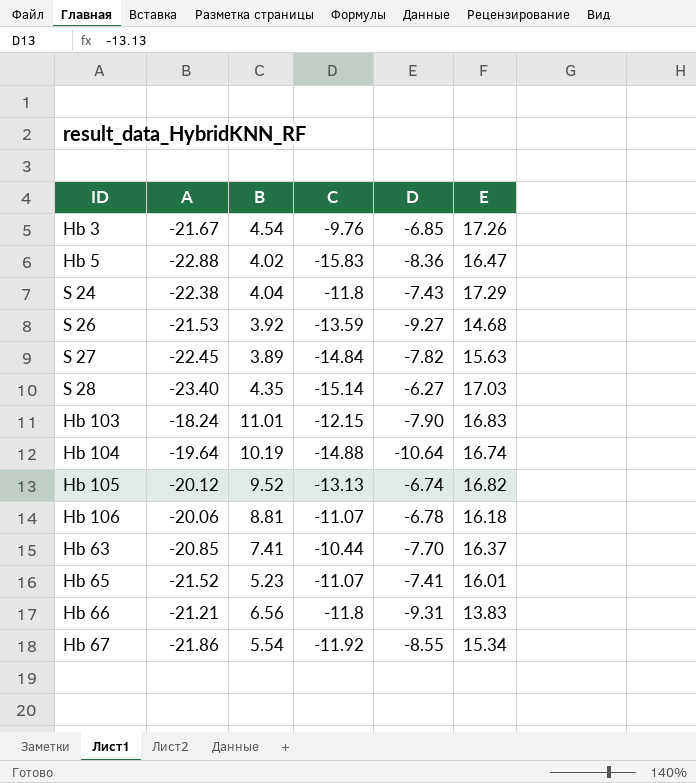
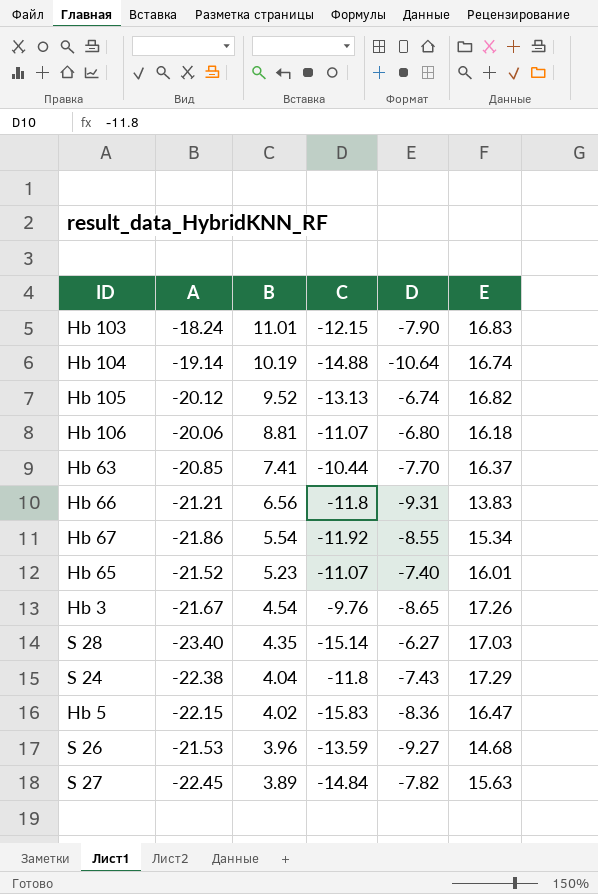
row order: none -> B descending
Hb 104 | A: -19.64 -> -19.14
Hb 106 | D: -6.78 -> -6.80
Hb 65 | D: -7.41 -> -7.40
Hb 3 | D: -6.85 -> -8.65
Hb 5 | A: -22.88 -> -22.15
S 26 | B: 3.92 -> 3.96

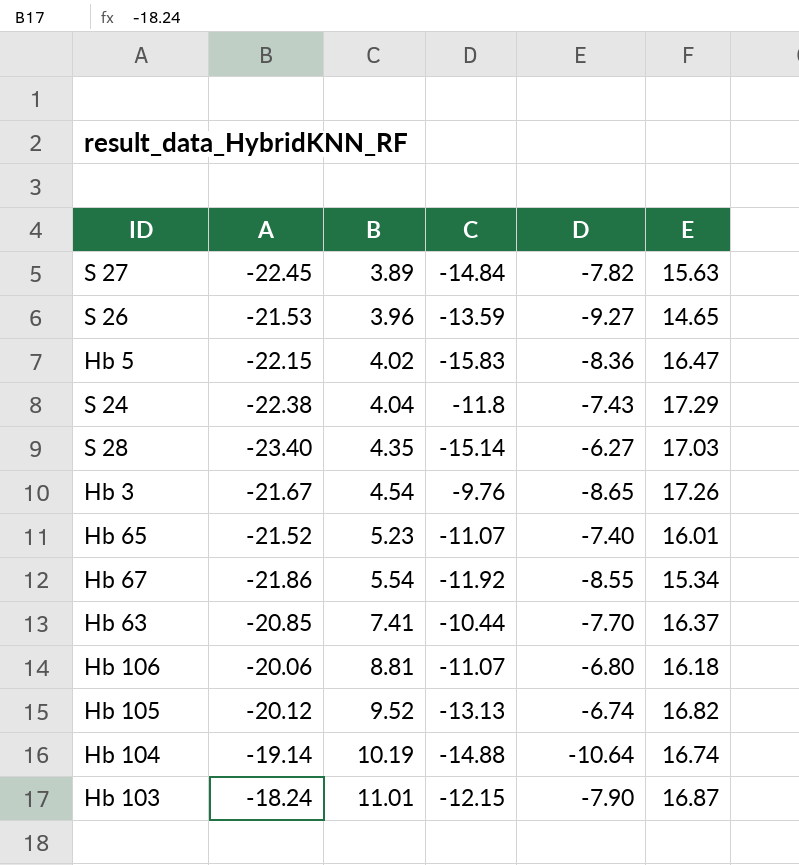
row order: B descending -> B ascending
row Hb 66: -21.21 | 6.56 | -11.8 | -9.31 | 13.83 -> none
S 26 | E: 14.68 -> 14.65
Hb 103 | E: 16.83 -> 16.87

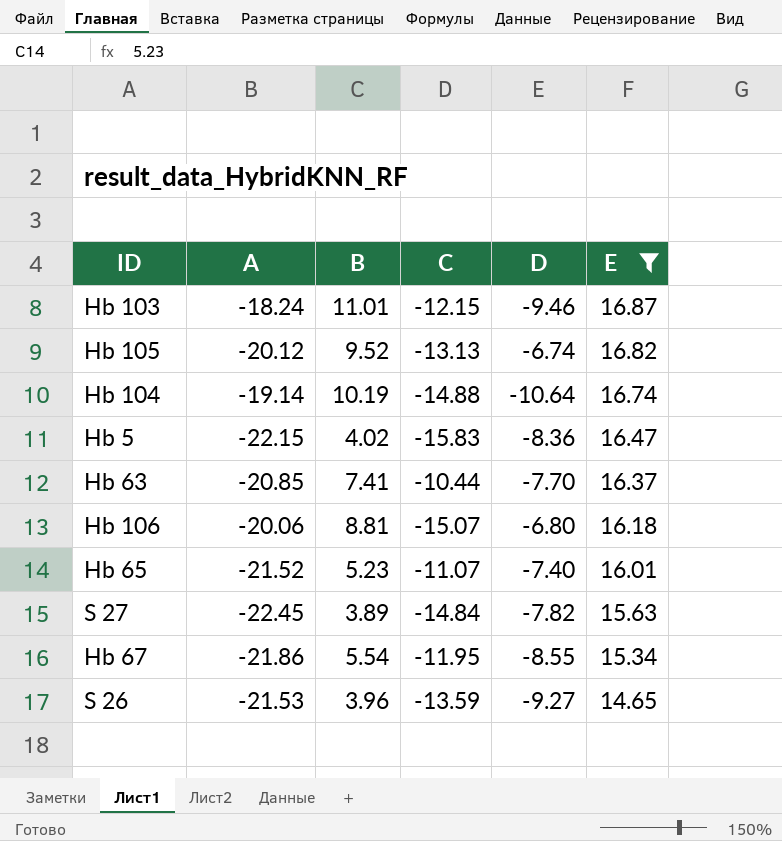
filter: none -> E <= 16.87
row order: B ascending -> E descending
Hb 103 | D: -7.90 -> -9.46
Hb 106 | C: -11.07 -> -15.07
Hb 67 | C: -11.92 -> -11.95

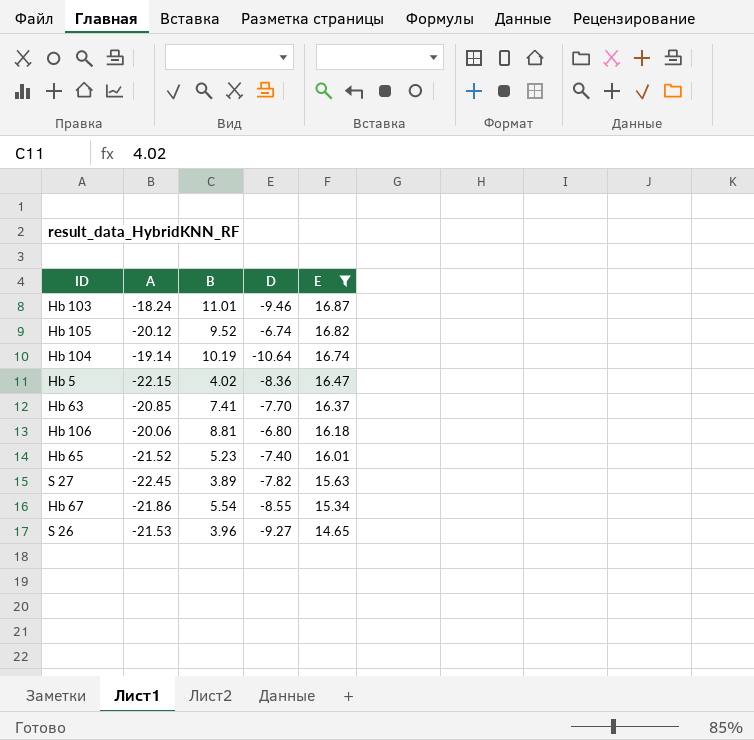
column C | position: 4 -> none

